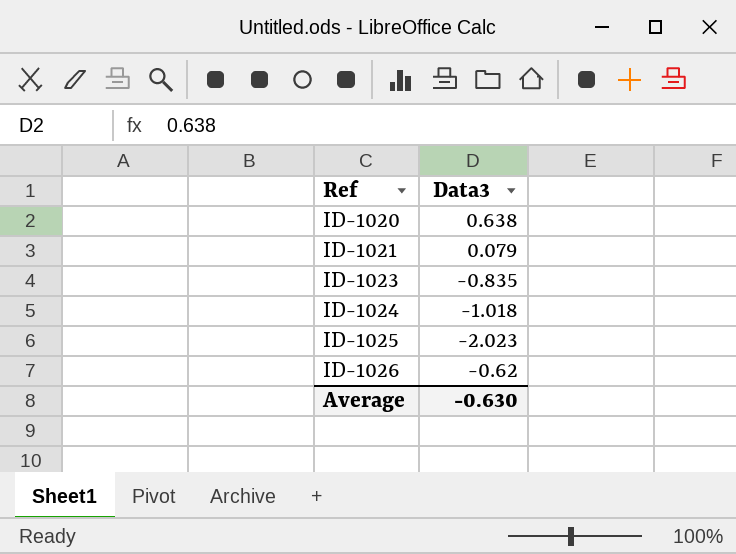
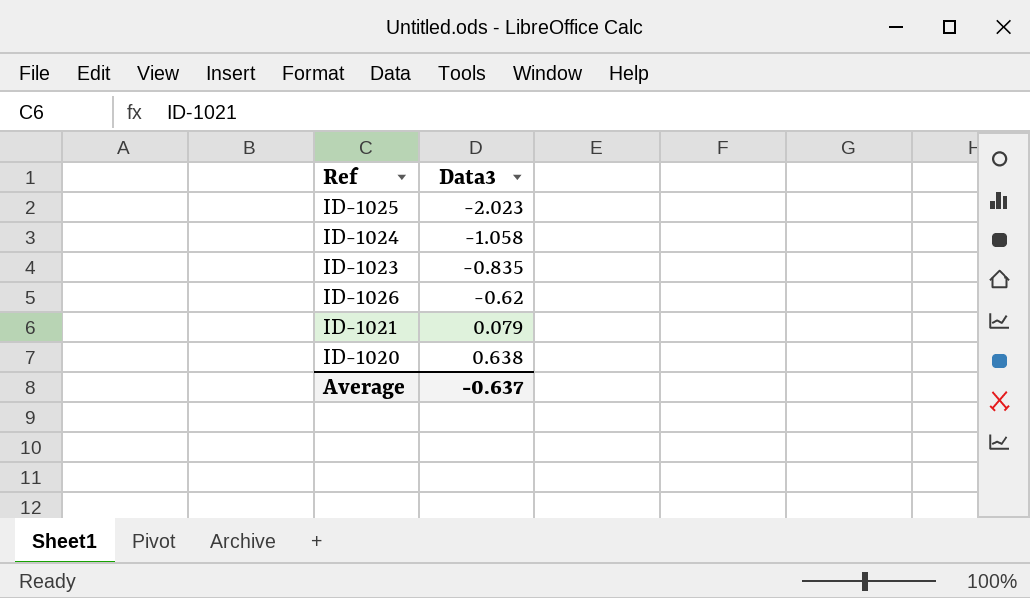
row order: Ref ascending -> Data3 ascending
ID-1024 | Data3: -1.018 -> -1.058
Average | Data3: -0.630 -> -0.637

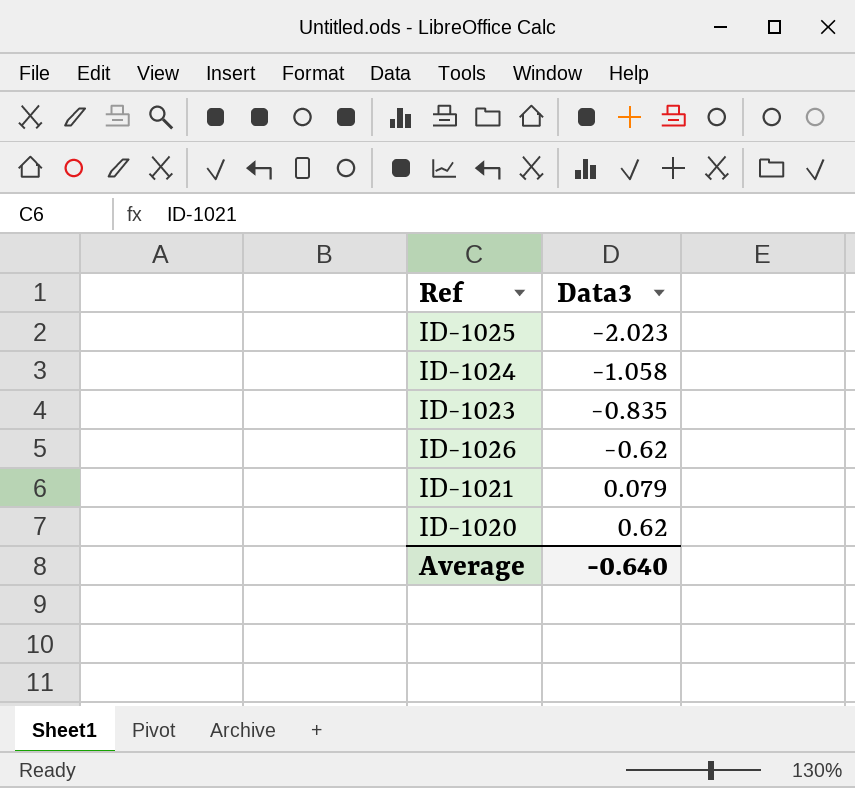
ID-1020 | Data3: 0.638 -> 0.62
Average | Data3: -0.637 -> -0.640

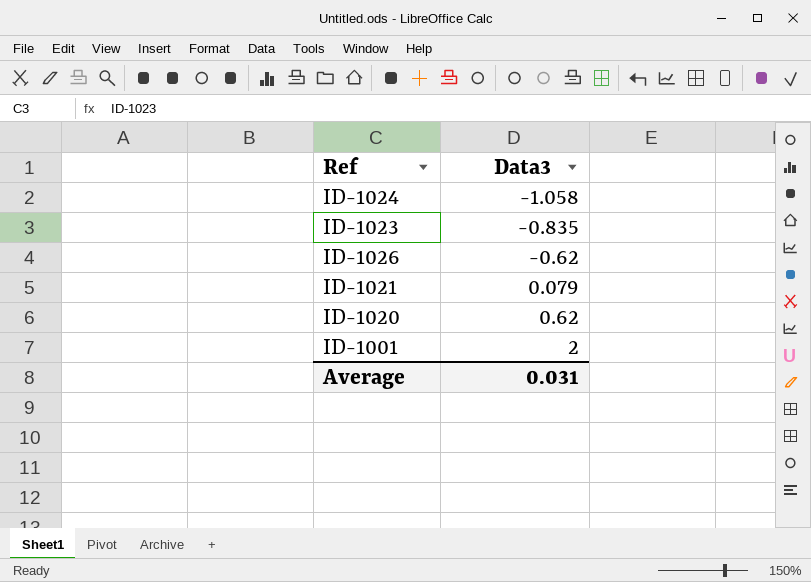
row ID-1025: -2.023 -> none
row ID-1001: none -> 2
Average | Data3: -0.640 -> 0.031

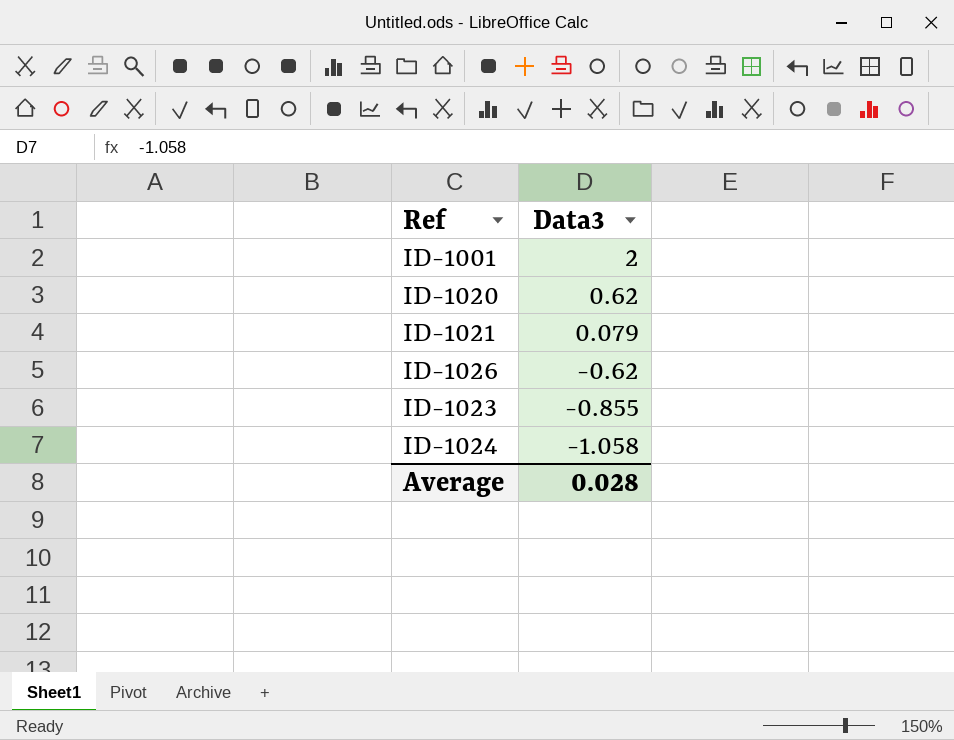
row order: Data3 ascending -> Data3 descending
ID-1023 | Data3: -0.835 -> -0.855
Average | Data3: 0.031 -> 0.028

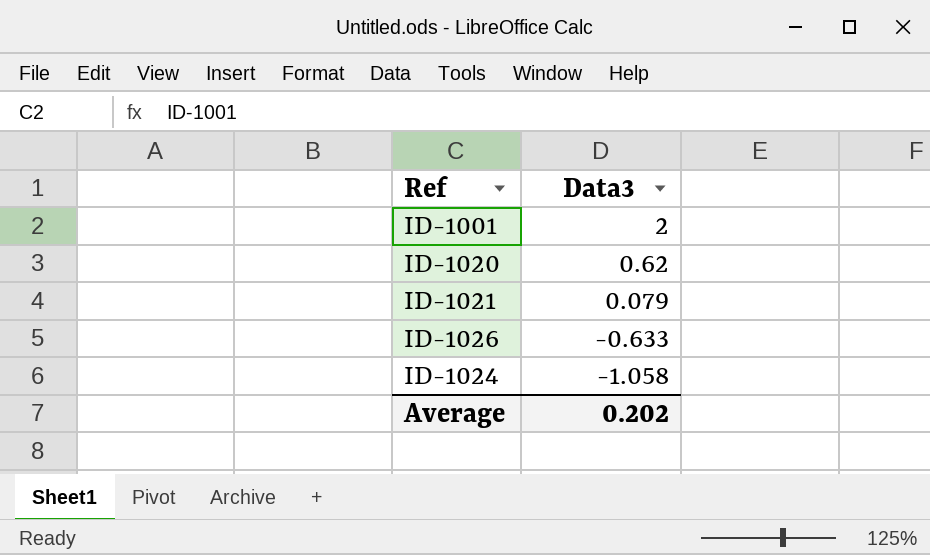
row ID-1023: -0.855 -> none
ID-1026 | Data3: -0.62 -> -0.633
Average | Data3: 0.028 -> 0.202

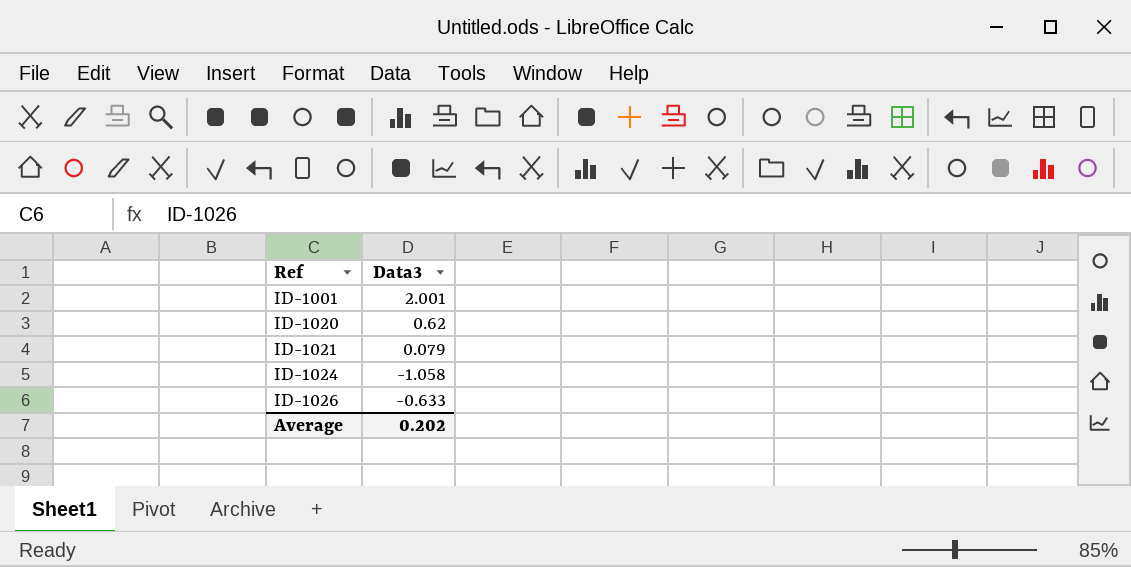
row order: Data3 descending -> Ref ascending
ID-1001 | Data3: 2 -> 2.001

